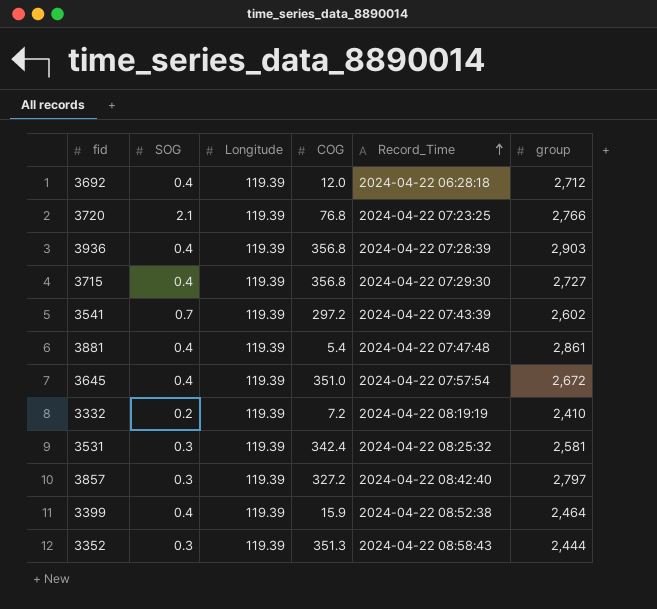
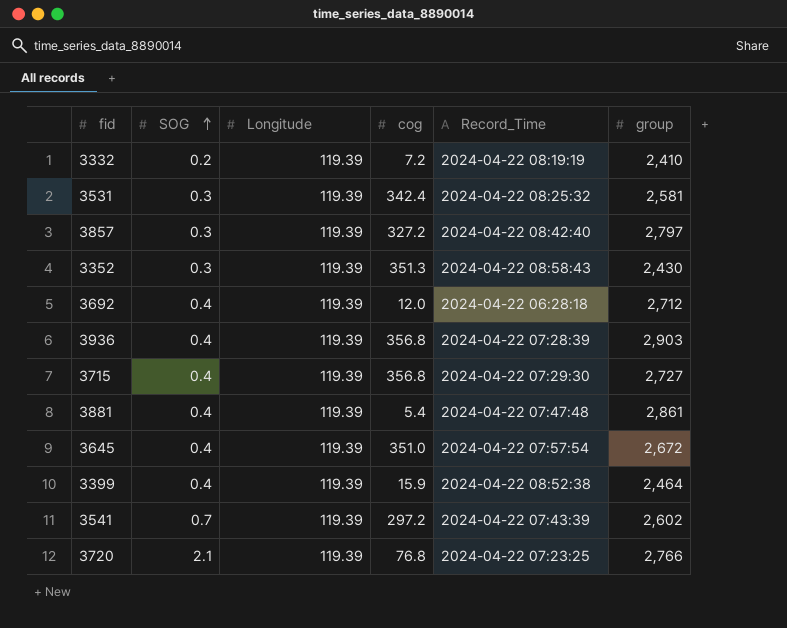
row order: Record_Time ascending -> SOG ascending
column name: COG -> cog
3352 | group: 2,444 -> 2,430

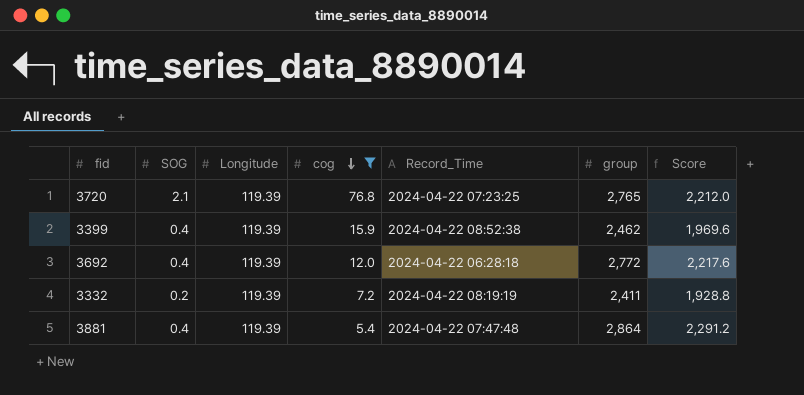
filter: none -> cog <= 76.8
row order: SOG ascending -> cog descending
column Score | formula: none -> [group] * 0.8
3720 | group: 2,766 -> 2,765
3399 | group: 2,464 -> 2,462
3692 | group: 2,712 -> 2,772
3332 | group: 2,410 -> 2,411
3881 | group: 2,861 -> 2,864

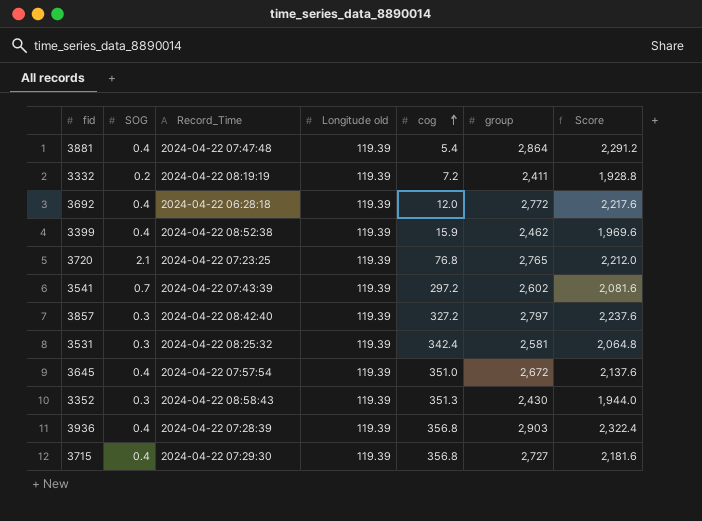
filter: cog <= 76.8 -> none
row order: cog descending -> cog ascending
column Record_Time | position: 5 -> 3
column name: Longitude -> Longitude old

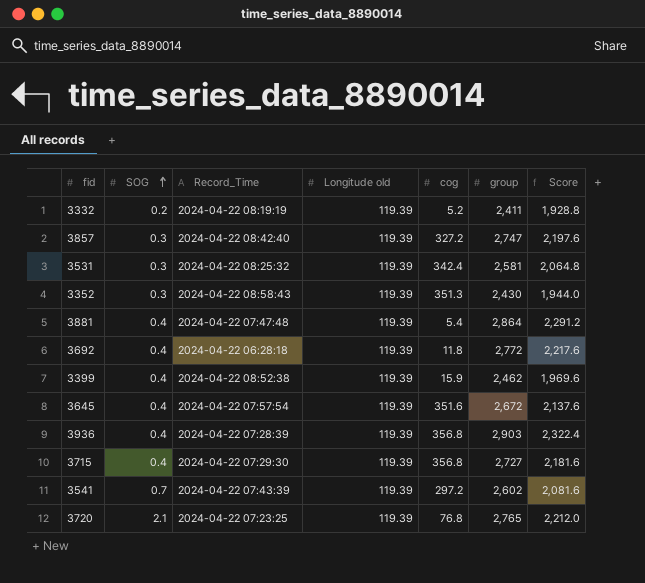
row order: cog ascending -> SOG ascending
3332 | cog: 7.2 -> 5.2
3857 | group: 2,797 -> 2,747
3857 | Score: 2,237.6 -> 2,197.6
3692 | cog: 12.0 -> 11.8
3645 | cog: 351.0 -> 351.6

